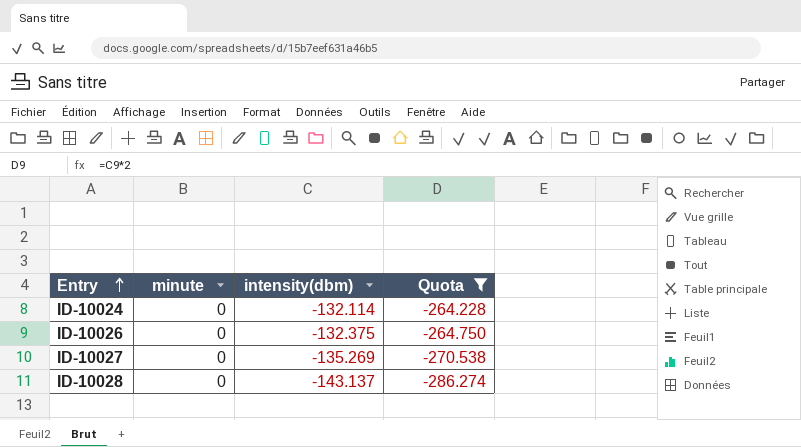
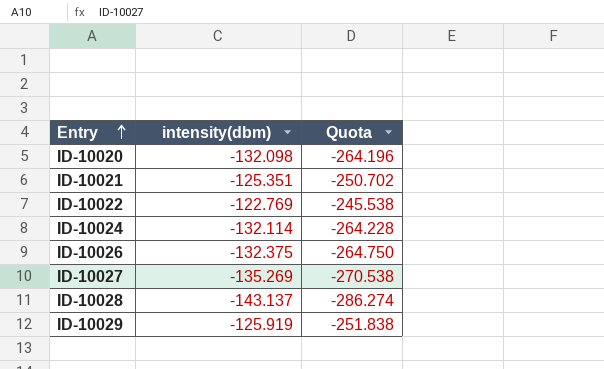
filter: Quota <= -264.228 -> none
column minute | position: 2 -> none

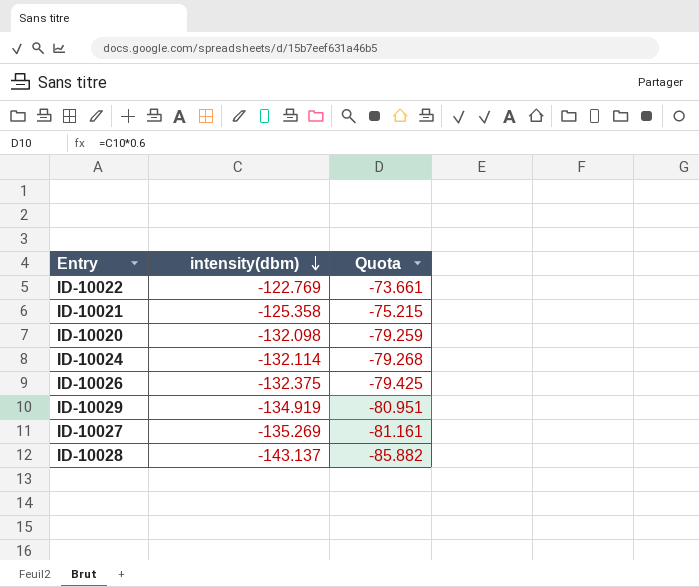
row order: Entry ascending -> intensity(dbm) descending
column Quota | formula: [intensity(dbm)] * 2 -> [intensity(dbm)] * 0.6
ID-10021 | intensity(dbm): -125.351 -> -125.358
ID-10029 | intensity(dbm): -125.919 -> -134.919

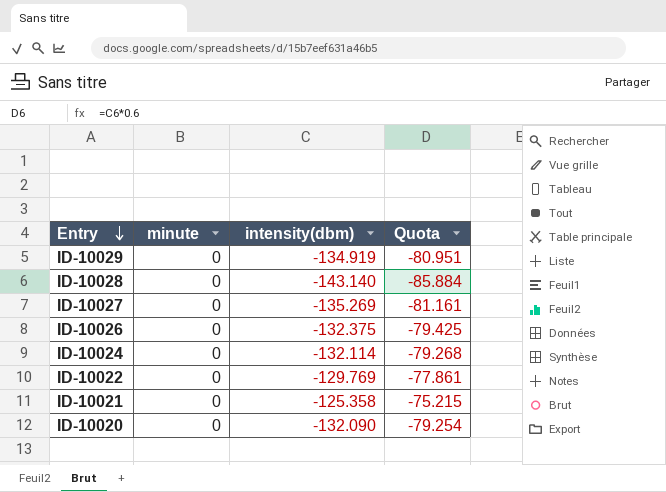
row order: intensity(dbm) descending -> Entry descending
column minute | position: none -> 2
ID-10028 | intensity(dbm): -143.137 -> -143.140
ID-10028 | Quota: -85.882 -> -85.884
ID-10022 | intensity(dbm): -122.769 -> -129.769
ID-10022 | Quota: -73.661 -> -77.861
ID-10020 | intensity(dbm): -132.098 -> -132.090
ID-10020 | Quota: -79.259 -> -79.254

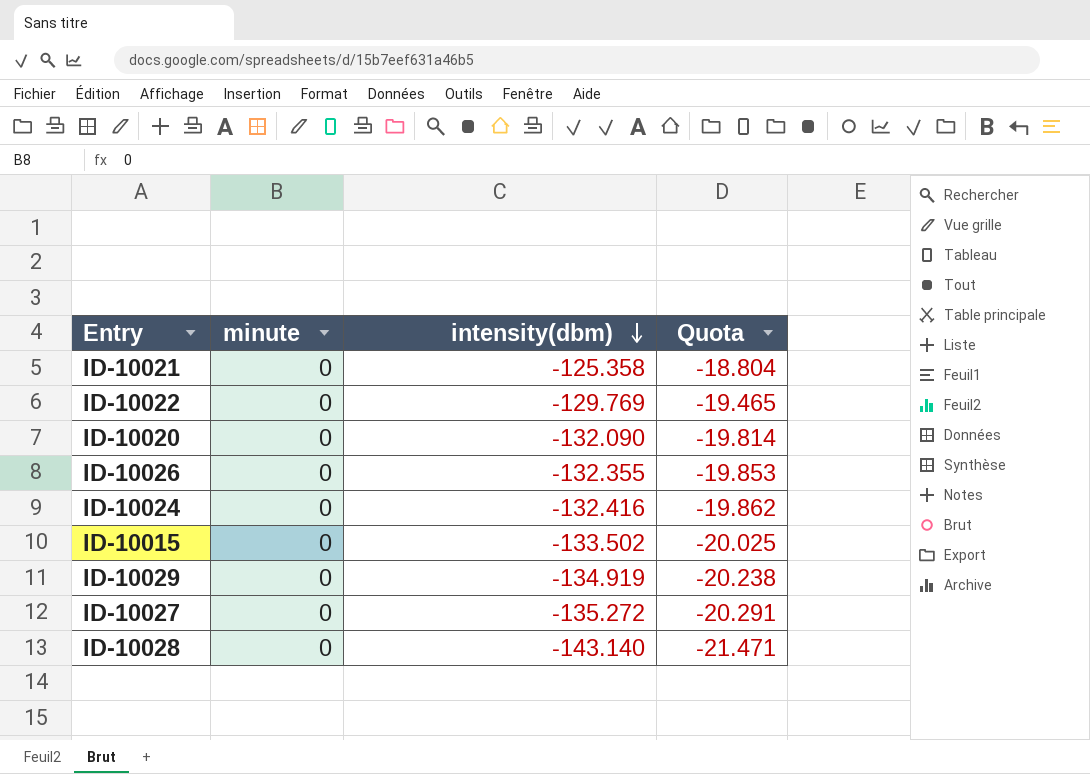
row order: Entry descending -> intensity(dbm) descending
column Quota | formula: [intensity(dbm)] * 0.6 -> [intensity(dbm)] * 0.15
ID-10026 | intensity(dbm): -132.375 -> -132.355
ID-10024 | intensity(dbm): -132.114 -> -132.416
row ID-10015: none -> 0 | -133.502 | -20.025
ID-10027 | intensity(dbm): -135.269 -> -135.272

